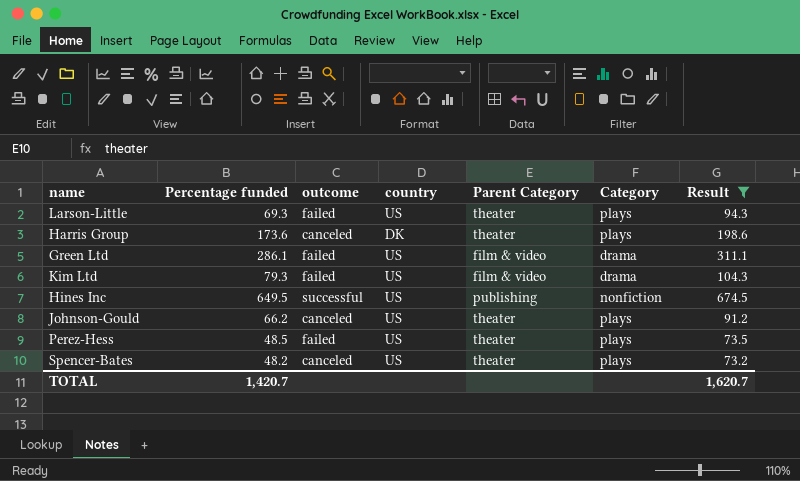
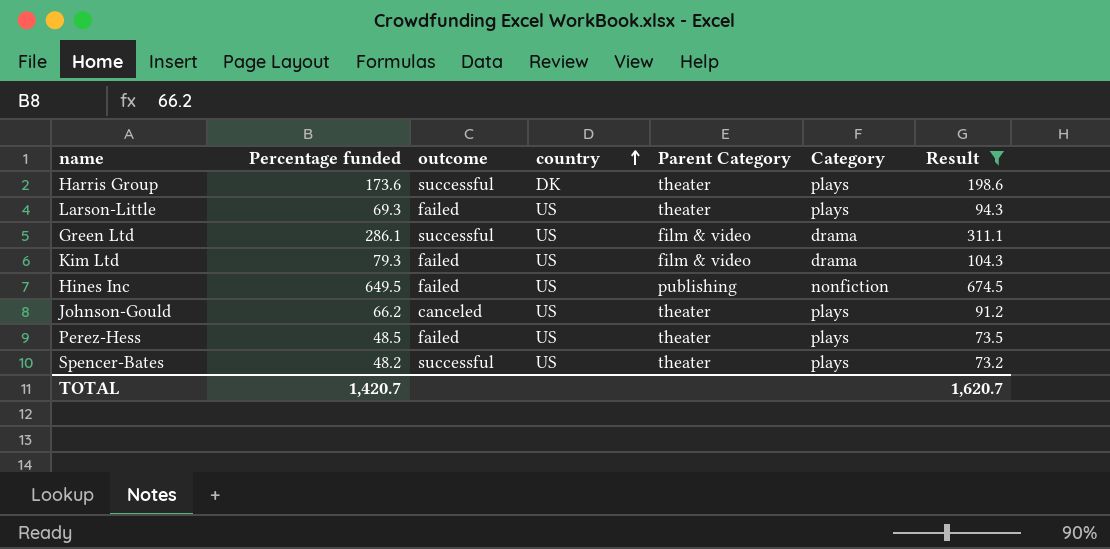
row order: none -> country ascending
Harris Group | outcome: canceled -> successful
Green Ltd | outcome: failed -> successful
Hines Inc | outcome: successful -> failed
Spencer-Bates | outcome: canceled -> successful

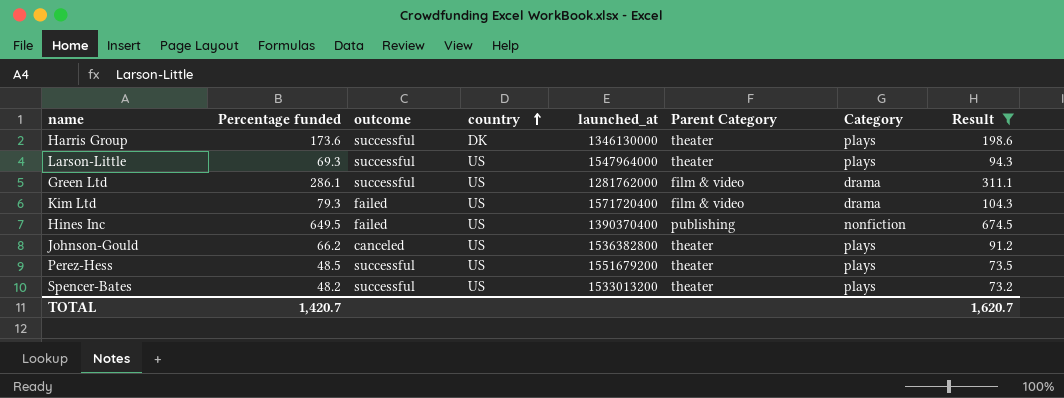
column launched_at | position: none -> 5
Larson-Little | outcome: failed -> successful
Perez-Hess | outcome: failed -> successful

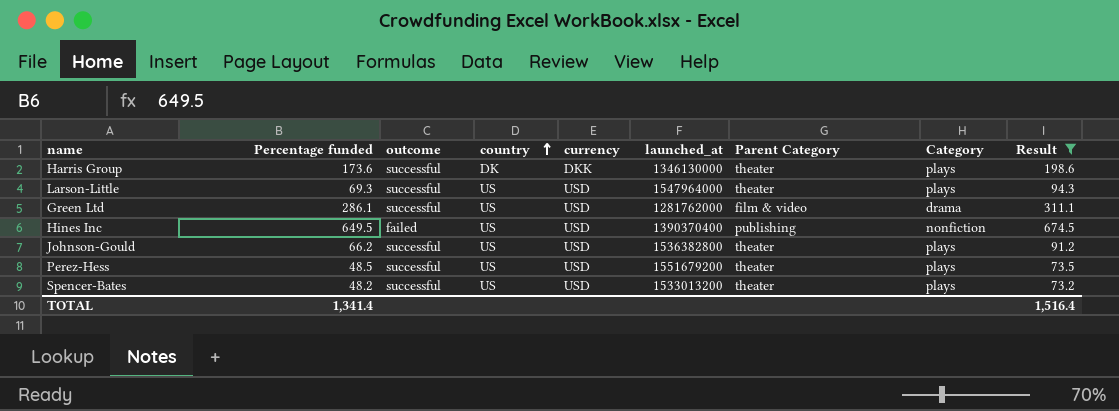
column currency | position: none -> 5
row Kim Ltd: 79.3 | failed | US | 1571720400 | film & video | drama | 104.3 -> none
Johnson-Gould | outcome: canceled -> successful
TOTAL | Percentage funded: 1,420.7 -> 1,341.4
TOTAL | Result: 1,620.7 -> 1,516.4

